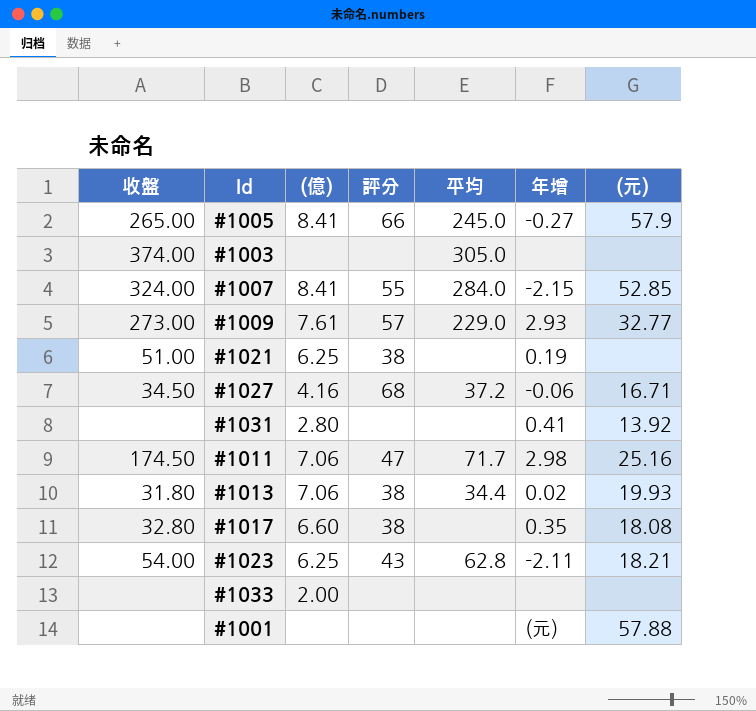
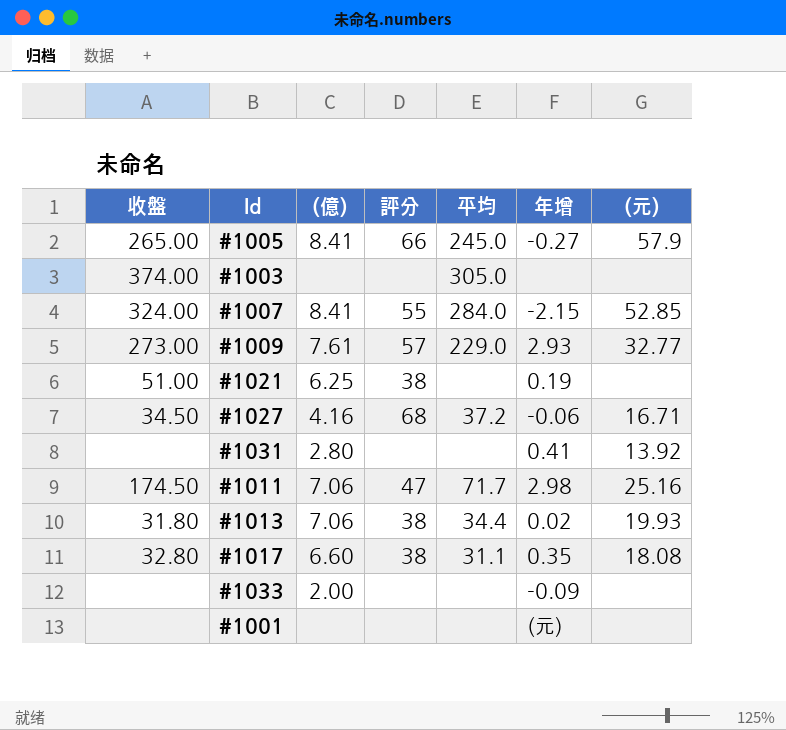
row #1023: 54.00 | 6.25 | 43 | 62.8 | -2.11 | 18.21 -> none
#1017 | 平均: none -> 31.1
#1033 | 年增: none -> -0.09
#1001 | (元): 57.88 -> none

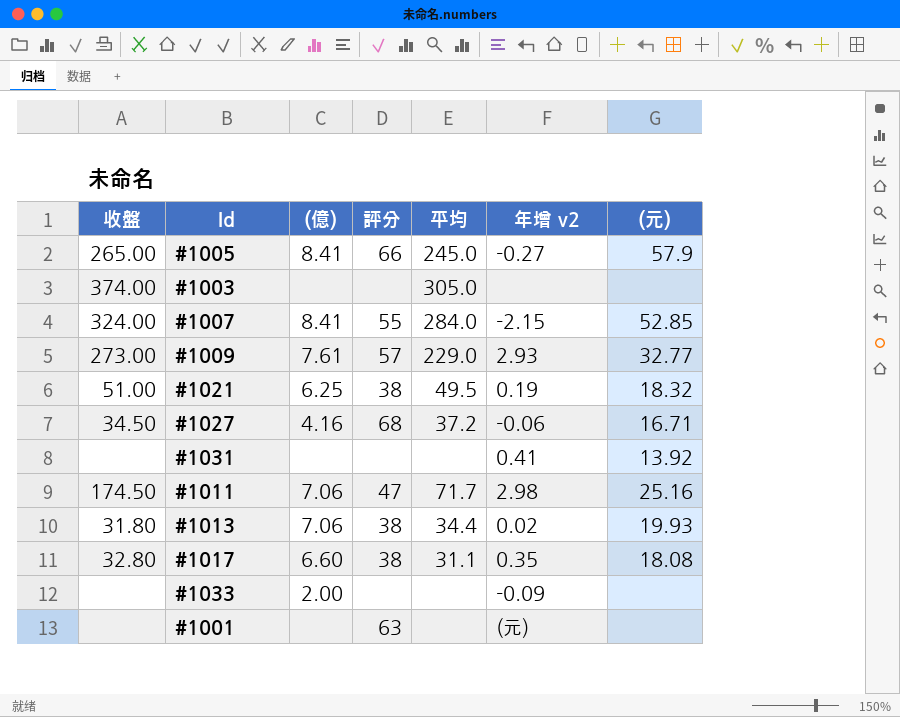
column name: 年增 -> 年增 v2
#1021 | 平均: none -> 49.5
#1021 | (元): none -> 18.32
#1031 | (億): 2.80 -> none
#1001 | 評分: none -> 63

